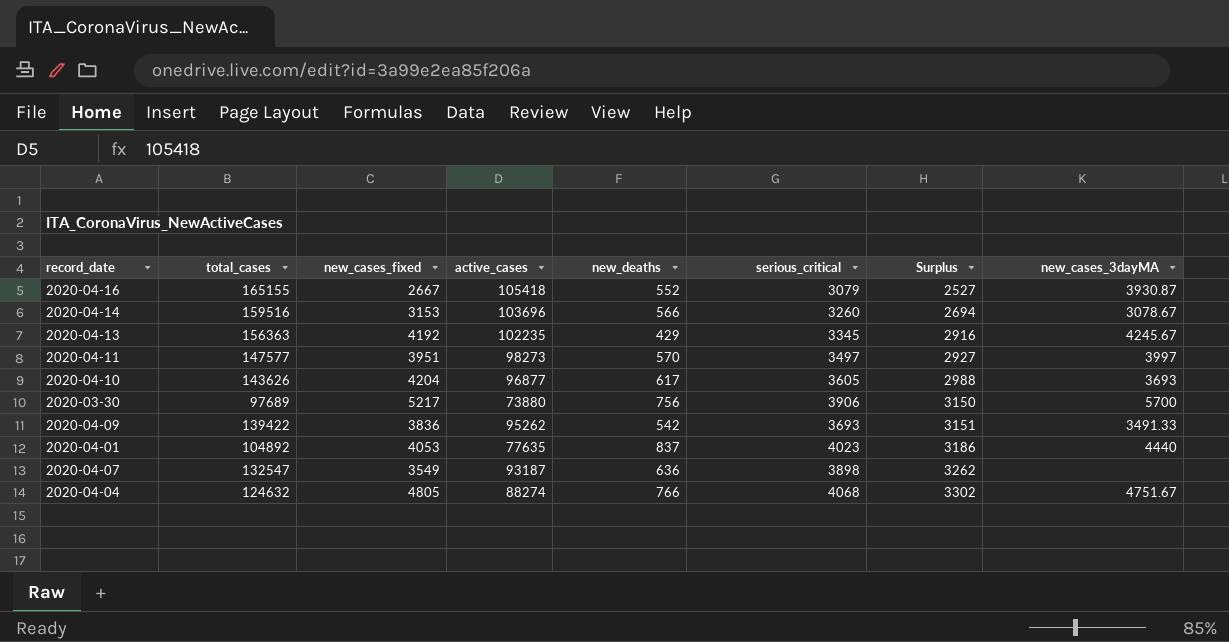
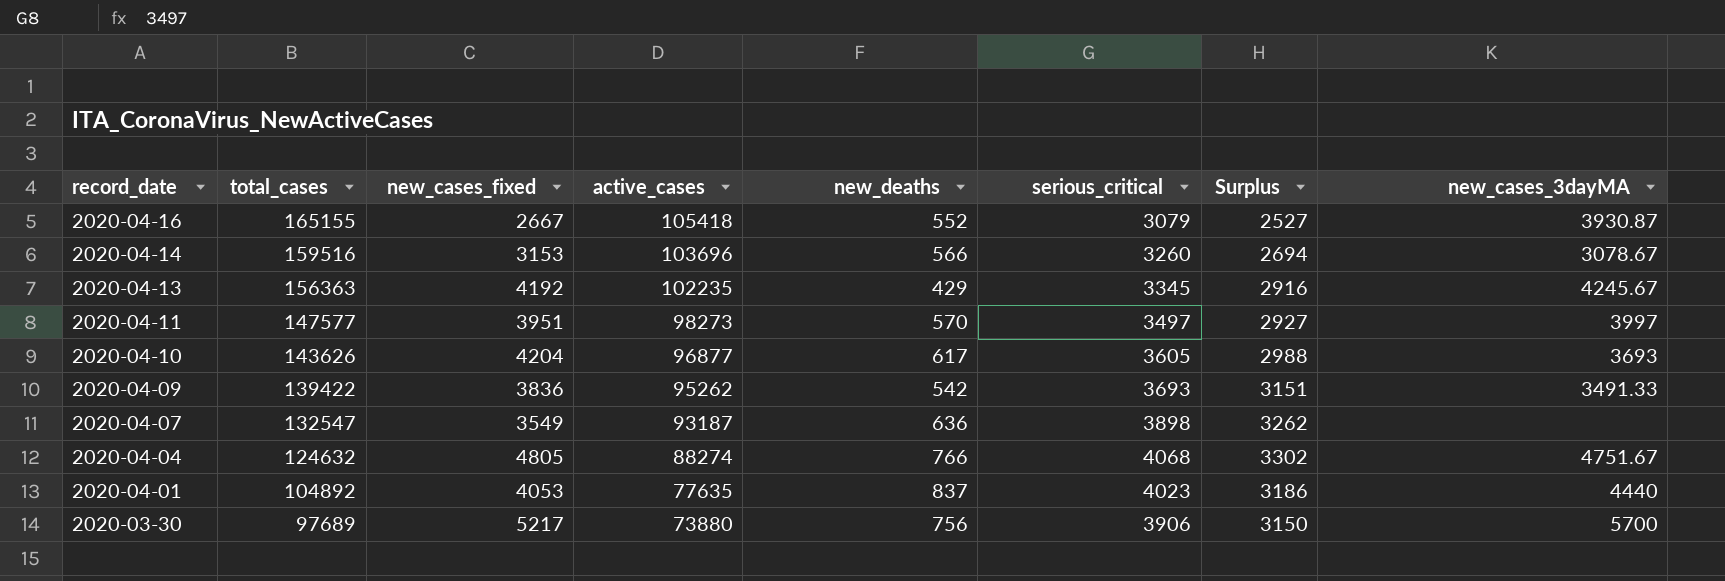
row order: Surplus ascending -> record_date descending

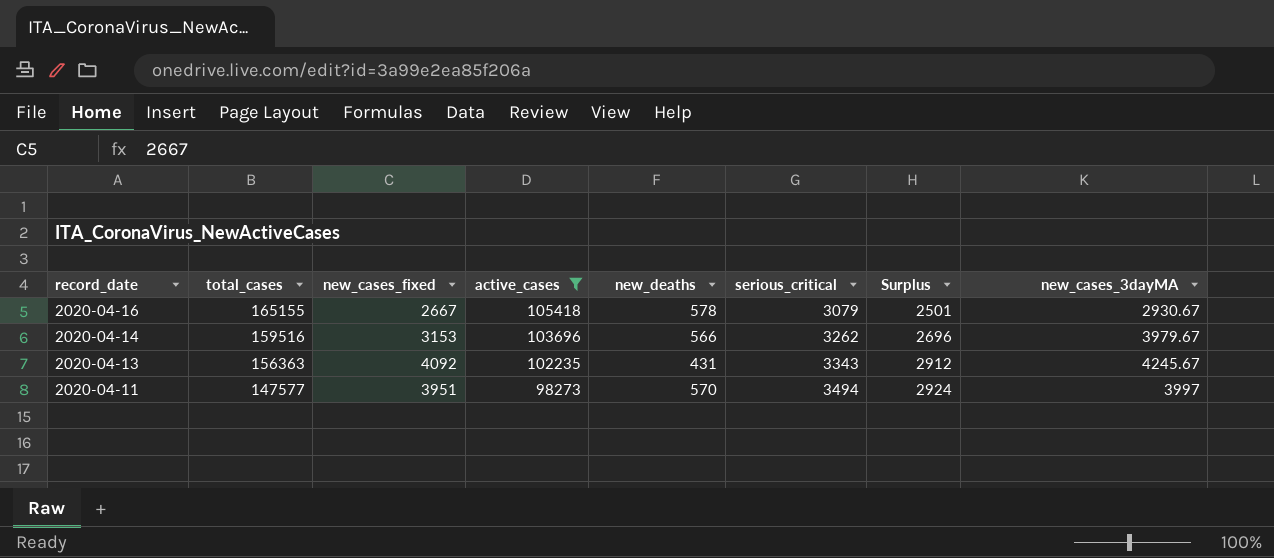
filter: none -> active_cases >= 98273
2020-04-16 | new_deaths: 552 -> 578
2020-04-16 | Surplus: 2527 -> 2501
2020-04-16 | new_cases_3dayMA: 3930.87 -> 2930.67
2020-04-14 | serious_critical: 3260 -> 3262
2020-04-14 | Surplus: 2694 -> 2696
2020-04-14 | new_cases_3dayMA: 3078.67 -> 3979.67
2020-04-13 | new_cases_fixed: 4192 -> 4092
2020-04-13 | new_deaths: 429 -> 431
2020-04-13 | serious_critical: 3345 -> 3343
2020-04-13 | Surplus: 2916 -> 2912
2020-04-11 | serious_critical: 3497 -> 3494
2020-04-11 | Surplus: 2927 -> 2924

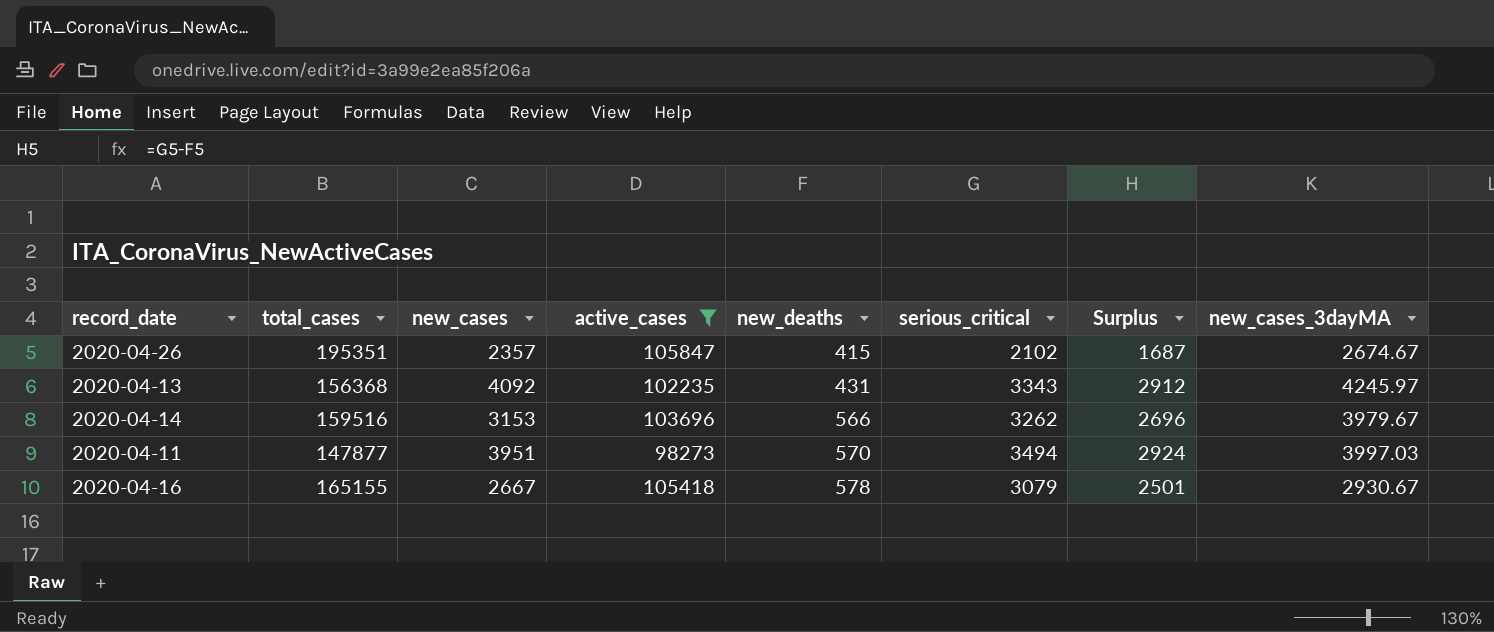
row order: record_date descending -> new_deaths ascending
column name: new_cases_fixed -> new_cases
row 2020-04-26: none -> 195351 | 2357 | 105847 | 415 | 2102 | 1687 | 2674.67
2020-04-13 | total_cases: 156363 -> 156368
2020-04-13 | new_cases_3dayMA: 4245.67 -> 4245.97
2020-04-11 | total_cases: 147577 -> 147877
2020-04-11 | new_cases_3dayMA: 3997 -> 3997.03

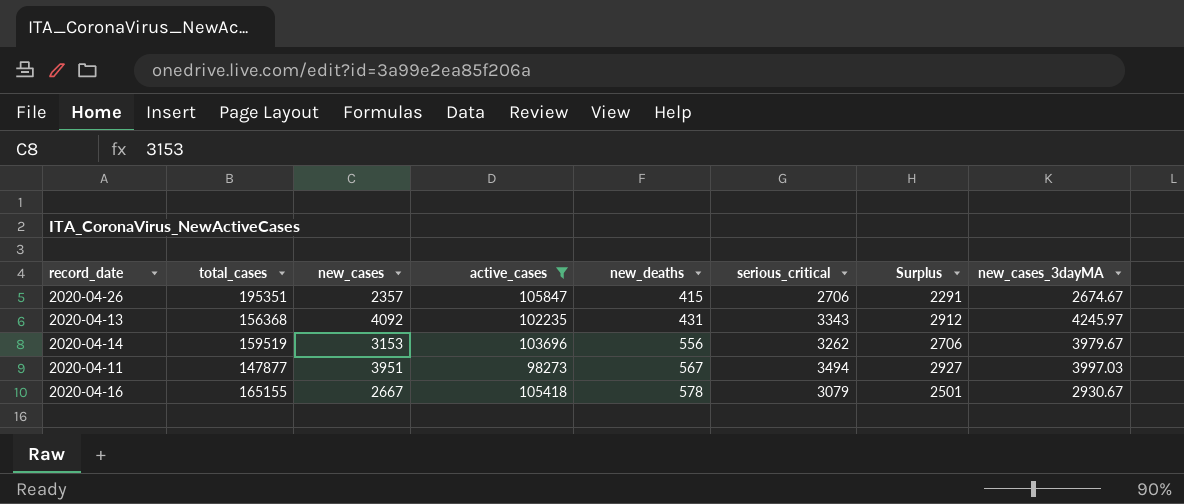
2020-04-26 | serious_critical: 2102 -> 2706
2020-04-26 | Surplus: 1687 -> 2291
2020-04-14 | total_cases: 159516 -> 159519
2020-04-14 | new_deaths: 566 -> 556
2020-04-14 | Surplus: 2696 -> 2706
2020-04-11 | new_deaths: 570 -> 567
2020-04-11 | Surplus: 2924 -> 2927

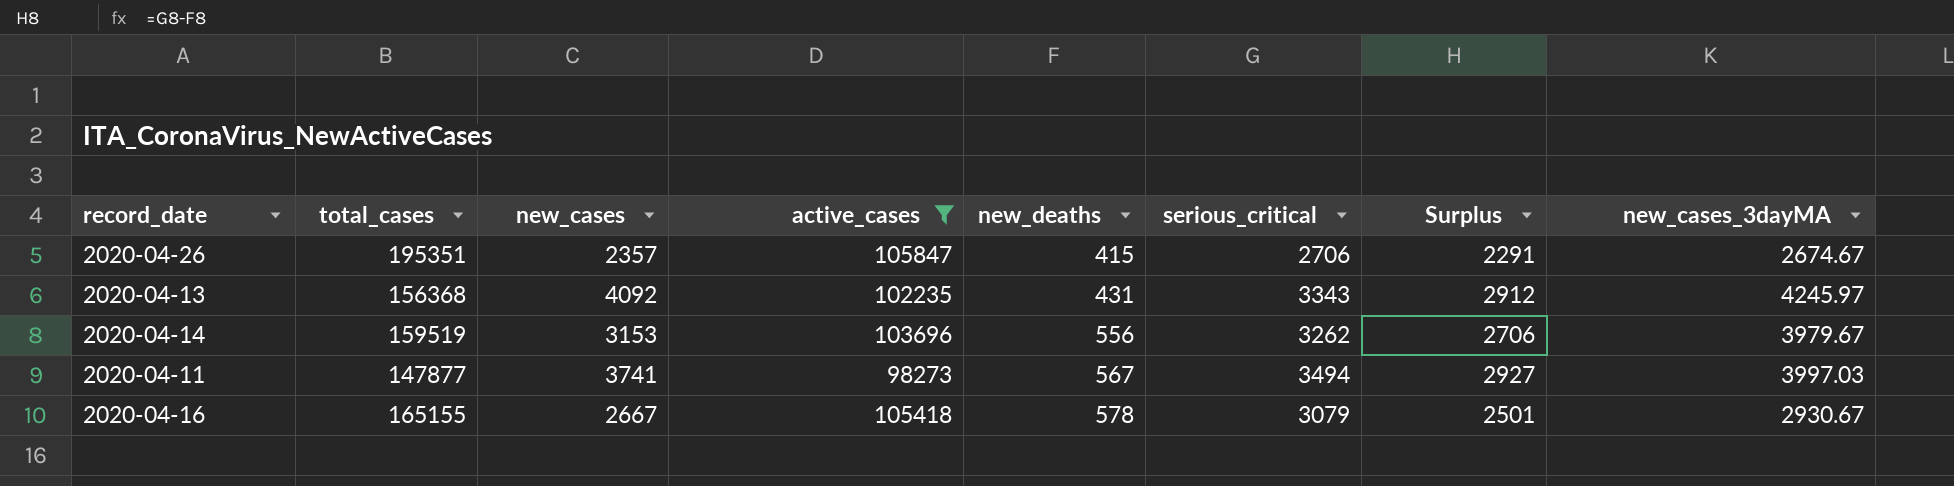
2020-04-11 | new_cases: 3951 -> 3741

